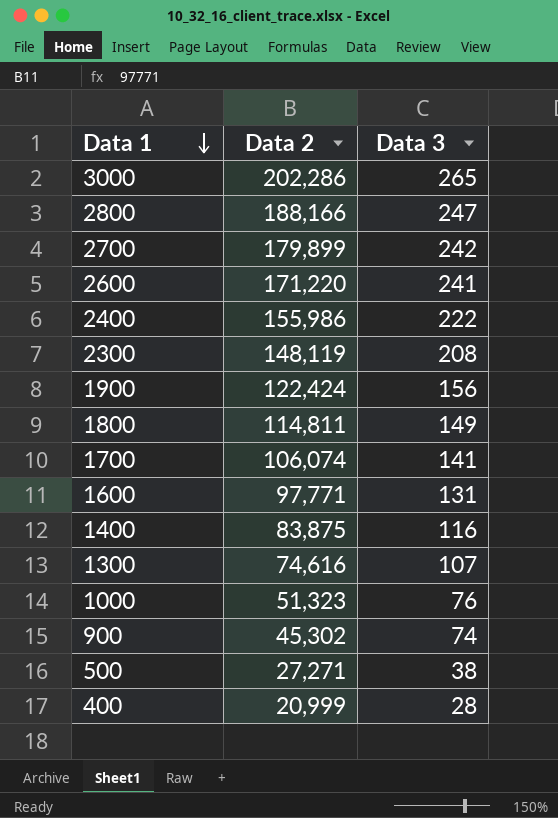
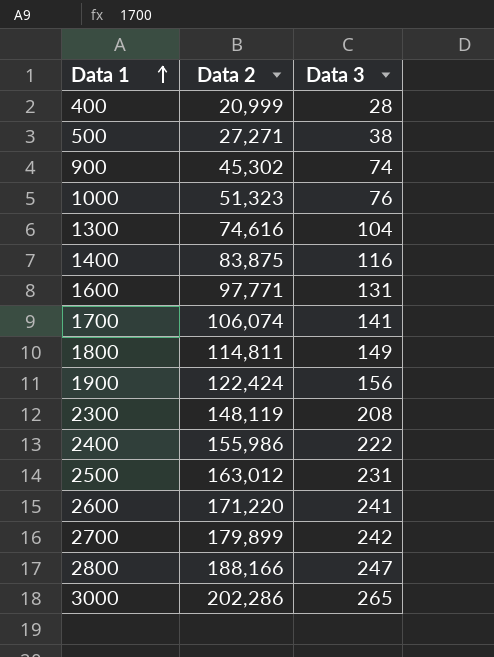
row order: Data 1 descending -> Data 1 ascending
1300 | Data 3: 107 -> 104
row 2500: none -> 163,012 | 231

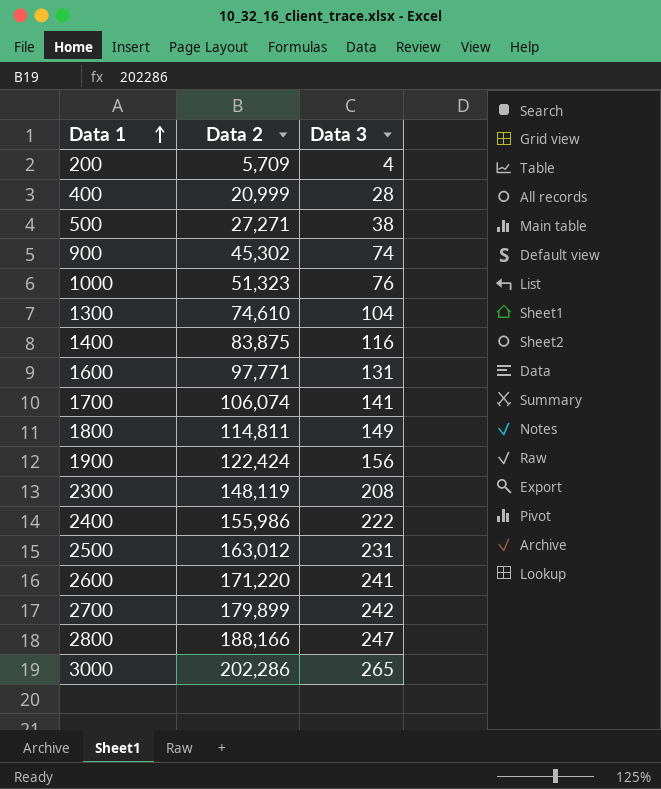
row 200: none -> 5,709 | 4
1300 | Data 2: 74,616 -> 74,610

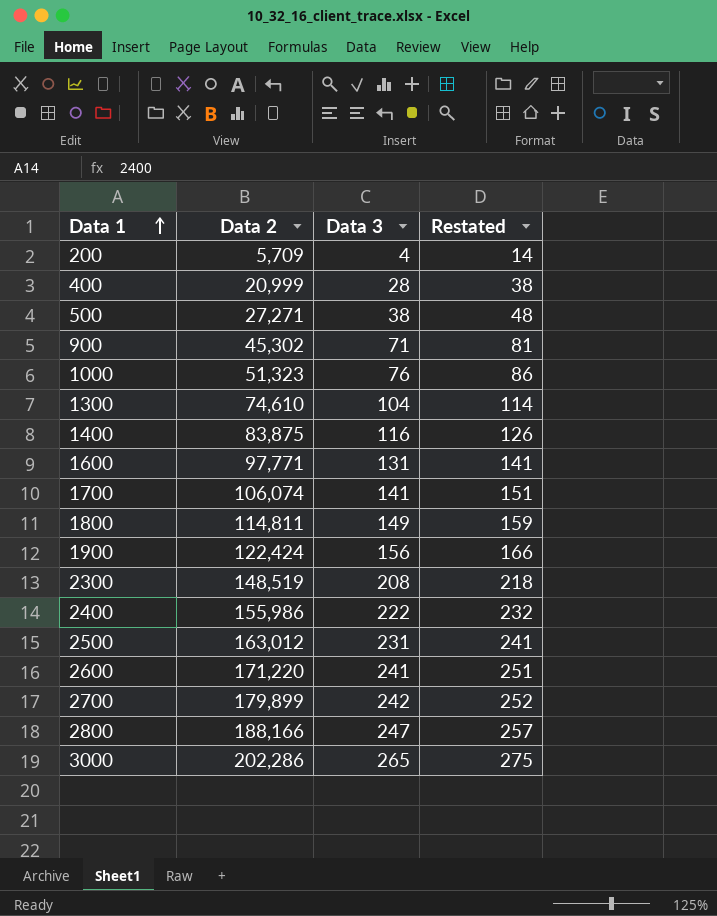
column Restated | formula: none -> [Data 3] + 10
900 | Data 3: 74 -> 71
2300 | Data 2: 148,119 -> 148,519

